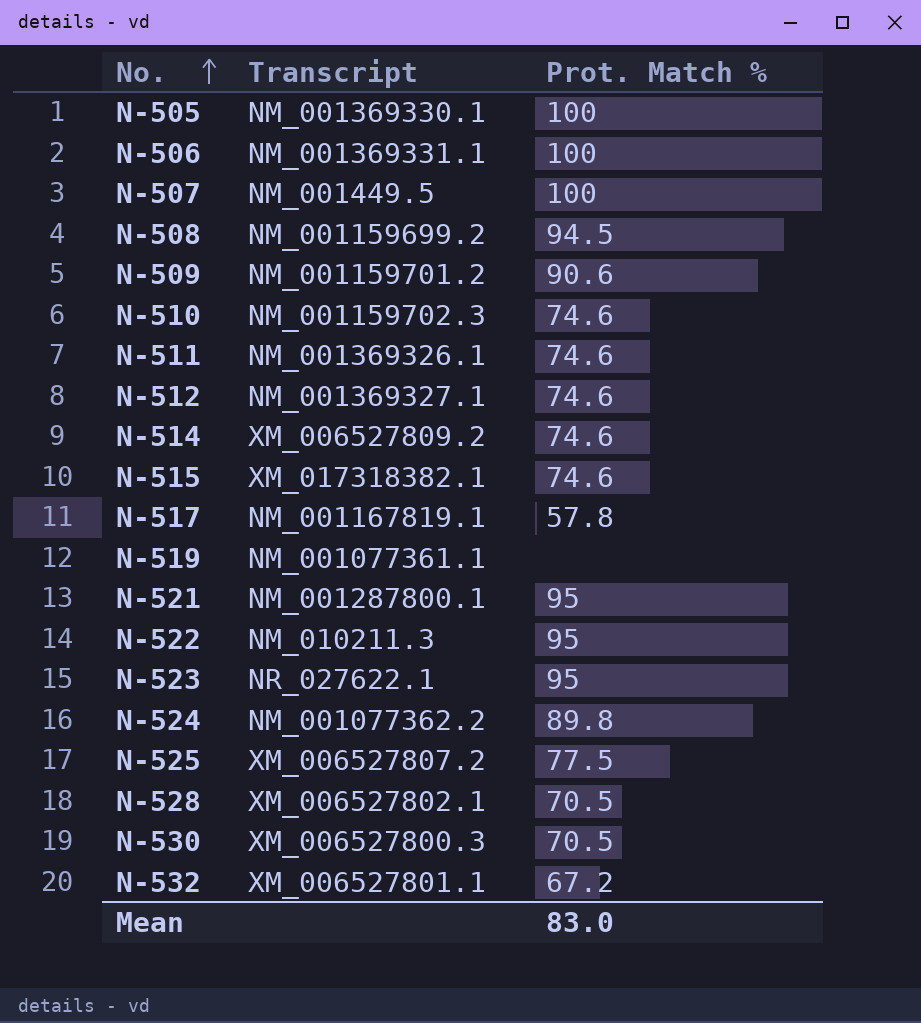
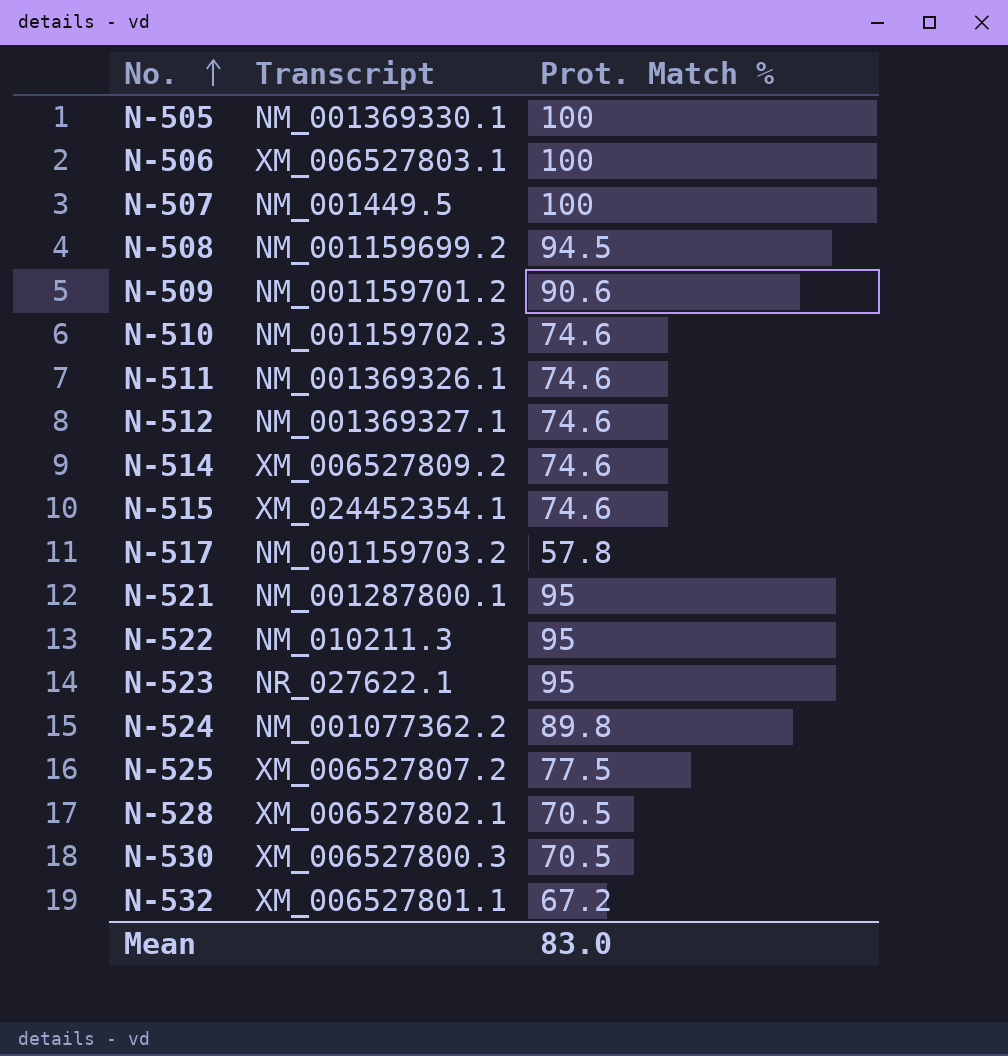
row N-519: NM_001077361.1 | none -> none
N-506 | Transcript: NM_001369331.1 -> XM_006527803.1
N-515 | Transcript: XM_017318382.1 -> XM_024452354.1
N-517 | Transcript: NM_001167819.1 -> NM_001159703.2

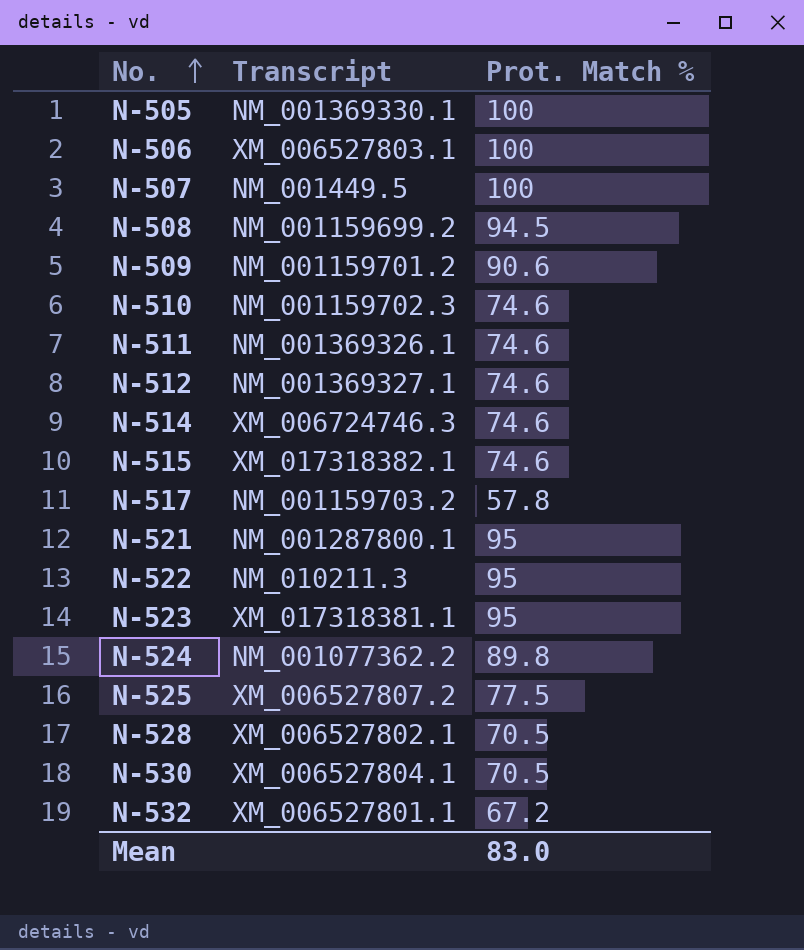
N-514 | Transcript: XM_006527809.2 -> XM_006724746.3
N-515 | Transcript: XM_024452354.1 -> XM_017318382.1
N-523 | Transcript: NR_027622.1 -> XM_017318381.1
N-530 | Transcript: XM_006527800.3 -> XM_006527804.1

